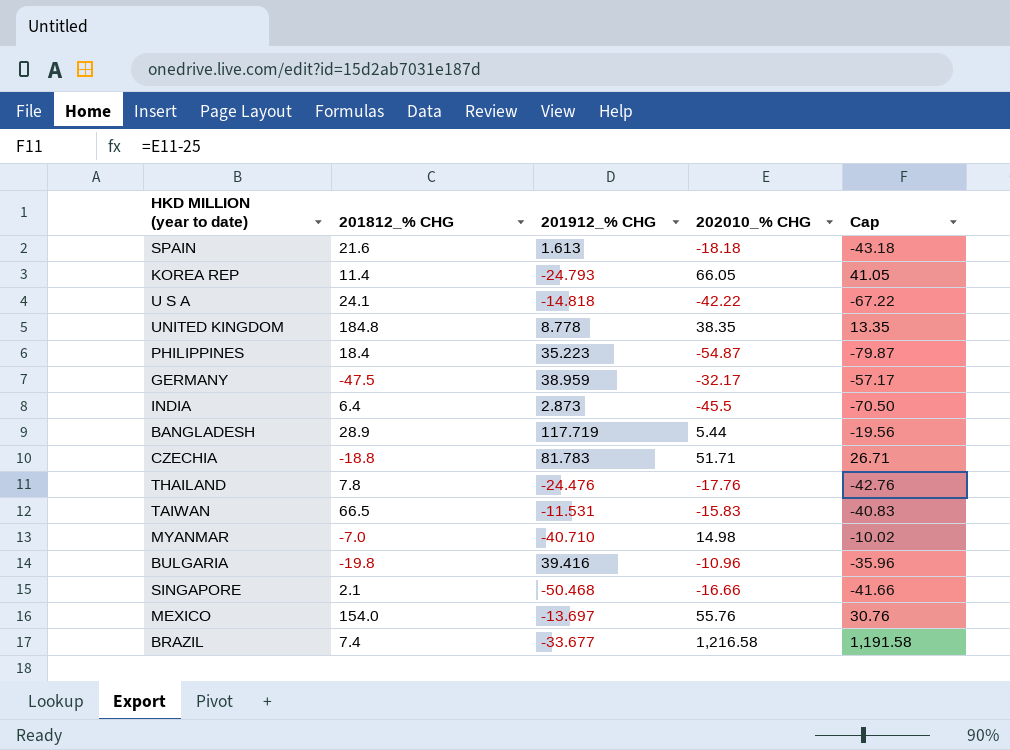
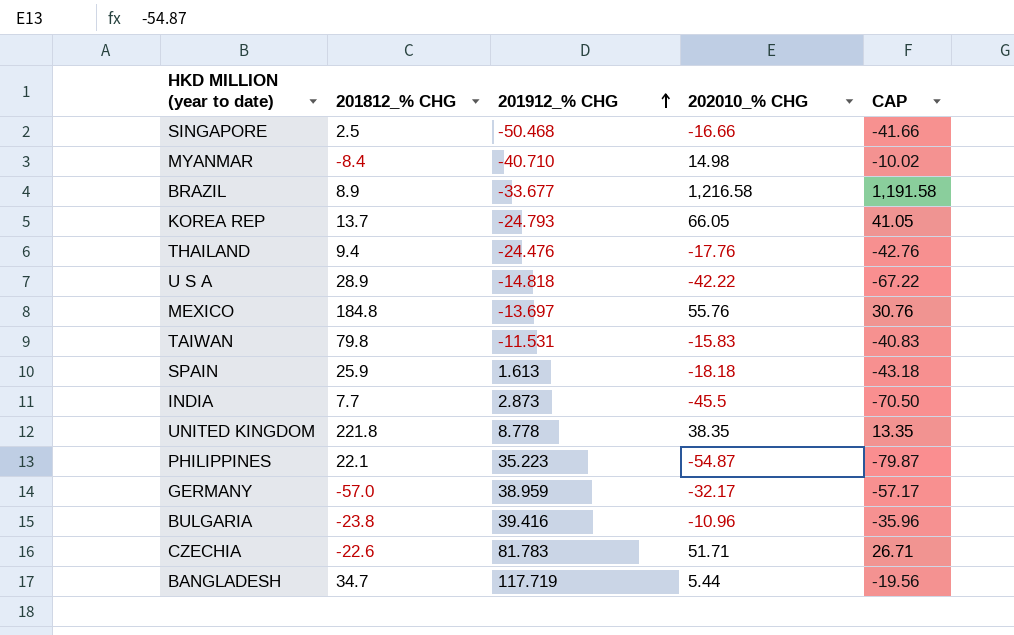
row order: none -> 201912_% CHG ascending
column name: Cap -> CAP
SINGAPORE | 201812_% CHG: 2.1 -> 2.5
MYANMAR | 201812_% CHG: -7.0 -> -8.4
BRAZIL | 201812_% CHG: 7.4 -> 8.9
KOREA REP | 201812_% CHG: 11.4 -> 13.7
THAILAND | 201812_% CHG: 7.8 -> 9.4
U S A | 201812_% CHG: 24.1 -> 28.9
MEXICO | 201812_% CHG: 154.0 -> 184.8
TAIWAN | 201812_% CHG: 66.5 -> 79.8
SPAIN | 201812_% CHG: 21.6 -> 25.9
INDIA | 201812_% CHG: 6.4 -> 7.7
UNITED KINGDOM | 201812_% CHG: 184.8 -> 221.8
PHILIPPINES | 201812_% CHG: 18.4 -> 22.1
GERMANY | 201812_% CHG: -47.5 -> -57.0
BULGARIA | 201812_% CHG: -19.8 -> -23.8
CZECHIA | 201812_% CHG: -18.8 -> -22.6
BANGLADESH | 201812_% CHG: 28.9 -> 34.7

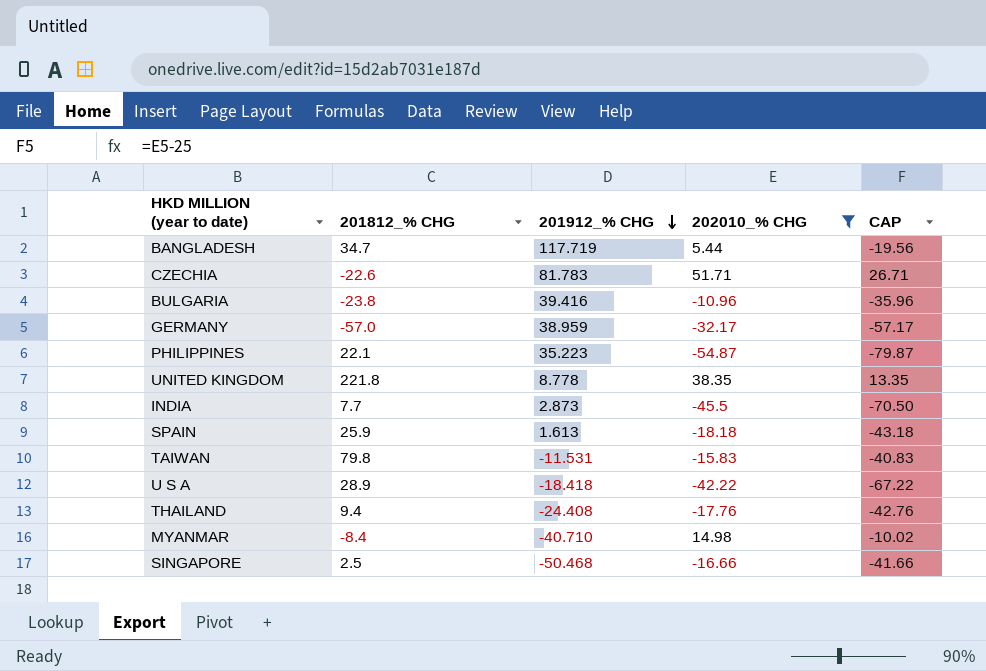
filter: none -> 202010_% CHG <= 51.71
row order: 201912_% CHG ascending -> 201912_% CHG descending
U S A | 201912_% CHG: -14.818 -> -18.418
THAILAND | 201912_% CHG: -24.476 -> -24.408

